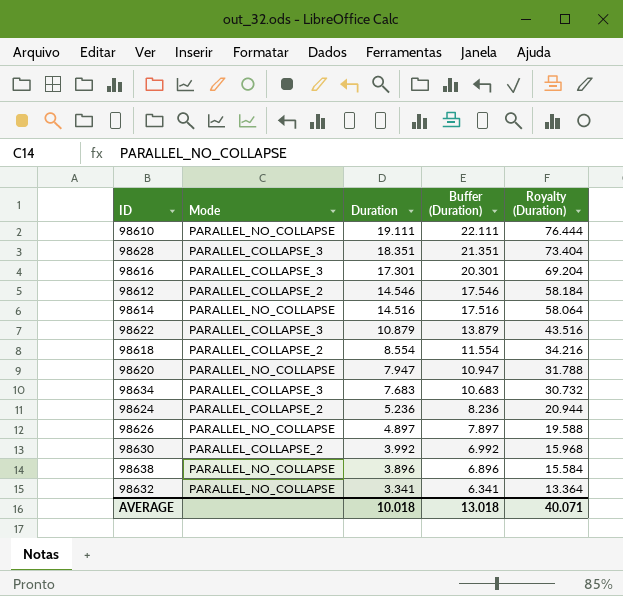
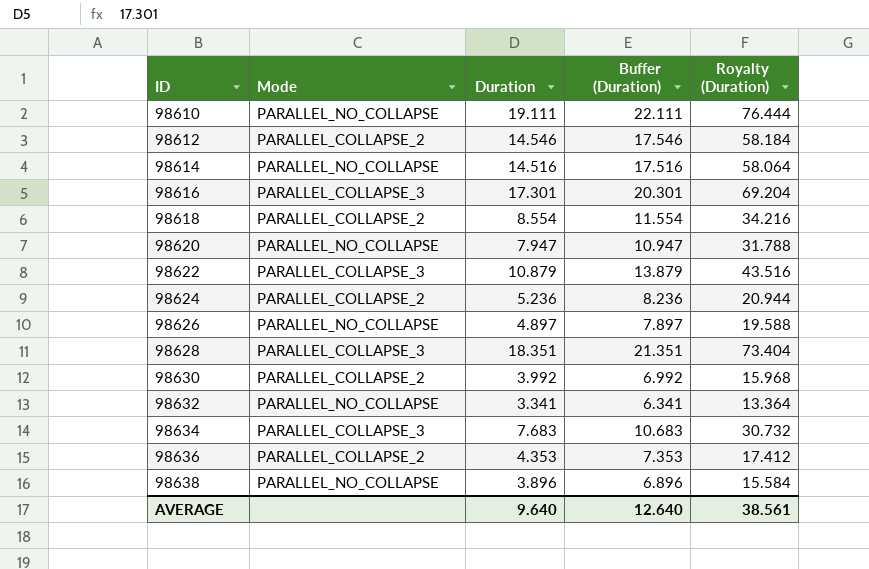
row order: Duration descending -> ID ascending
row 98636: none -> PARALLEL_COLLAPSE_2 | 4.353 | 7.353 | 17.412
AVERAGE | Duration: 10.018 -> 9.640
AVERAGE | Buffer (Duration): 13.018 -> 12.640
AVERAGE | Royalty (Duration): 40.071 -> 38.561

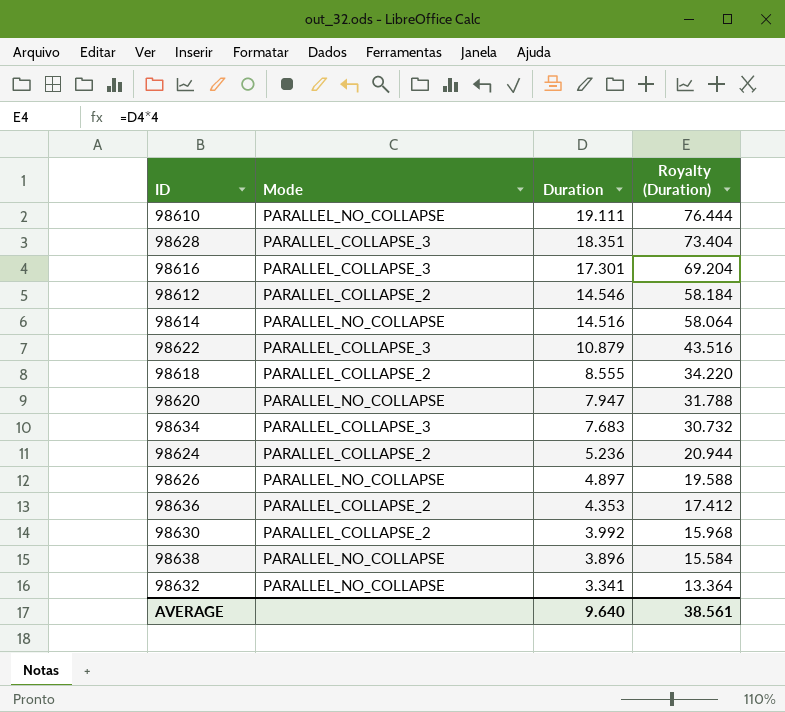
row order: ID ascending -> Duration descending
column Buffer (Duration) | formula: [Duration] + 3 -> none
98618 | Duration: 8.554 -> 8.555
98618 | Royalty (Duration): 34.216 -> 34.220

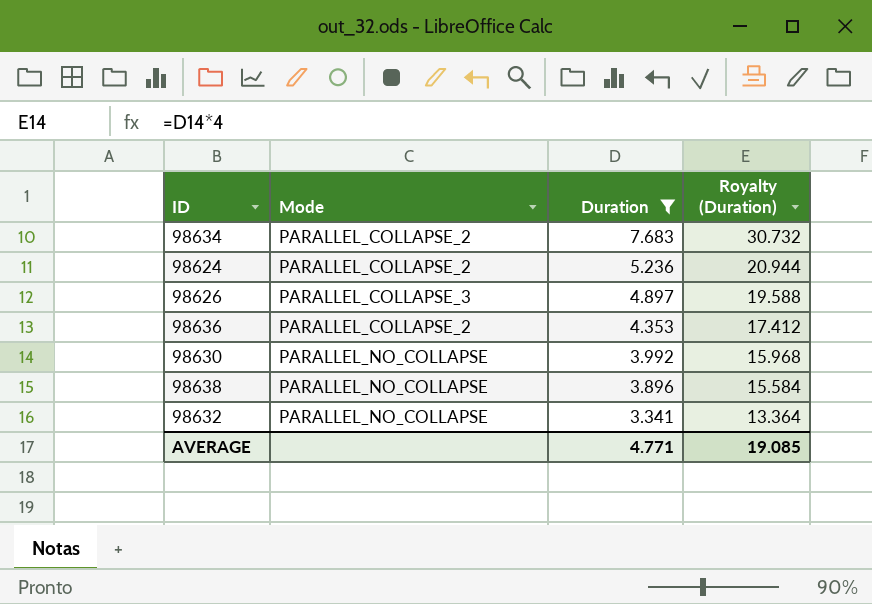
filter: none -> Duration <= 7.683
98634 | Mode: PARALLEL_COLLAPSE_3 -> PARALLEL_COLLAPSE_2
98626 | Mode: PARALLEL_NO_COLLAPSE -> PARALLEL_COLLAPSE_3
98630 | Mode: PARALLEL_COLLAPSE_2 -> PARALLEL_NO_COLLAPSE
AVERAGE | Duration: 9.640 -> 4.771
AVERAGE | Royalty (Duration): 38.561 -> 19.085

